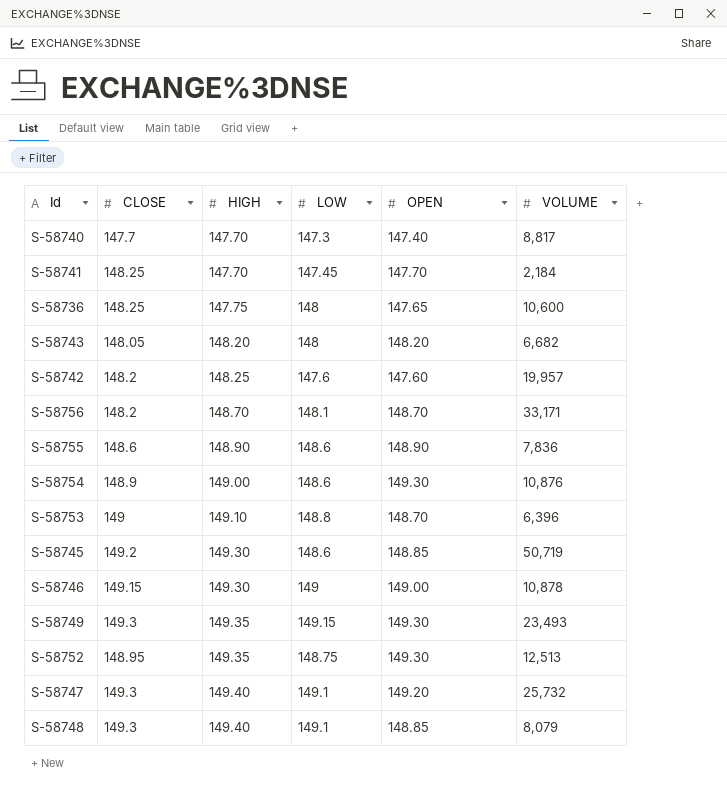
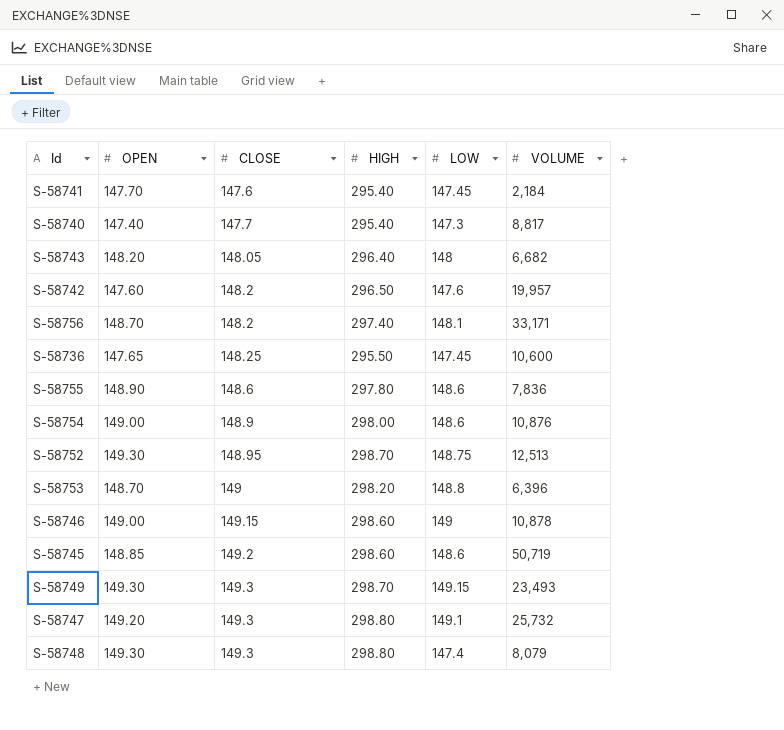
row order: HIGH ascending -> CLOSE ascending
column OPEN | position: 5 -> 2
S-58741 | CLOSE: 148.25 -> 147.6
S-58741 | HIGH: 147.70 -> 295.40
S-58740 | HIGH: 147.70 -> 295.40
S-58743 | HIGH: 148.20 -> 296.40
S-58742 | HIGH: 148.25 -> 296.50
S-58756 | HIGH: 148.70 -> 297.40
S-58736 | HIGH: 147.75 -> 295.50
S-58736 | LOW: 148 -> 147.45
S-58755 | HIGH: 148.90 -> 297.80
S-58754 | OPEN: 149.30 -> 149.00
S-58754 | HIGH: 149.00 -> 298.00
S-58752 | HIGH: 149.35 -> 298.70
S-58753 | HIGH: 149.10 -> 298.20
S-58746 | HIGH: 149.30 -> 298.60
S-58745 | HIGH: 149.30 -> 298.60
S-58749 | HIGH: 149.35 -> 298.70
S-58747 | HIGH: 149.40 -> 298.80
S-58748 | OPEN: 148.85 -> 149.30
S-58748 | HIGH: 149.40 -> 298.80
S-58748 | LOW: 149.1 -> 147.4

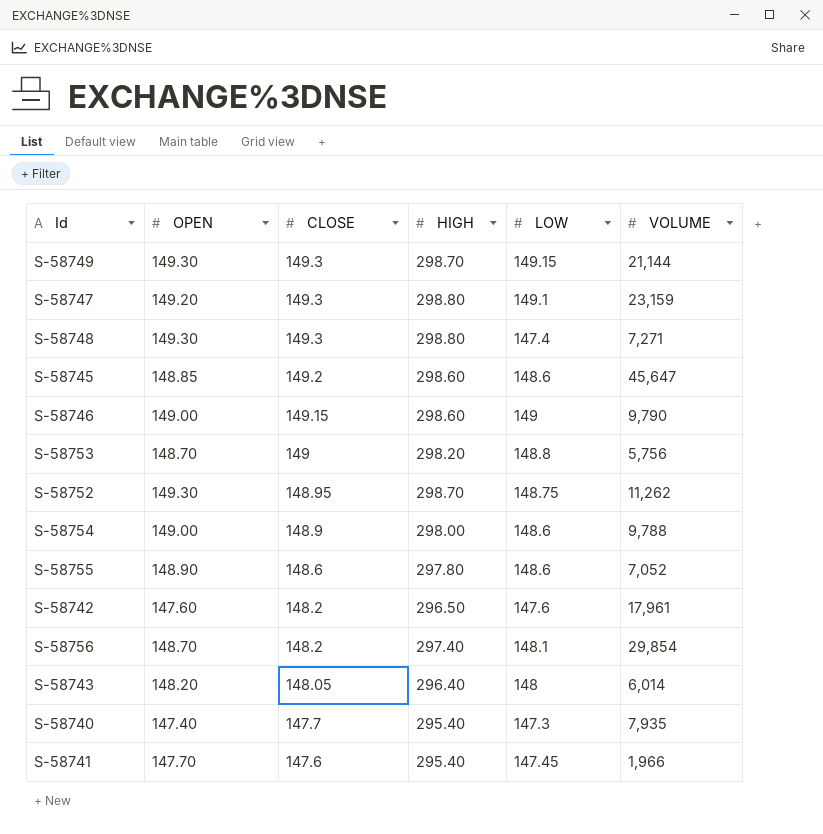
row order: CLOSE ascending -> CLOSE descending
row S-58736: 147.65 | 148.25 | 295.50 | 147.45 | 10,600 -> none
S-58749 | VOLUME: 23,493 -> 21,144
S-58747 | VOLUME: 25,732 -> 23,159
S-58748 | VOLUME: 8,079 -> 7,271
S-58745 | VOLUME: 50,719 -> 45,647
S-58746 | VOLUME: 10,878 -> 9,790
S-58753 | VOLUME: 6,396 -> 5,756
S-58752 | VOLUME: 12,513 -> 11,262
S-58754 | VOLUME: 10,876 -> 9,788
S-58755 | VOLUME: 7,836 -> 7,052
S-58742 | VOLUME: 19,957 -> 17,961
S-58756 | VOLUME: 33,171 -> 29,854
S-58743 | VOLUME: 6,682 -> 6,014
S-58740 | VOLUME: 8,817 -> 7,935
S-58741 | VOLUME: 2,184 -> 1,966

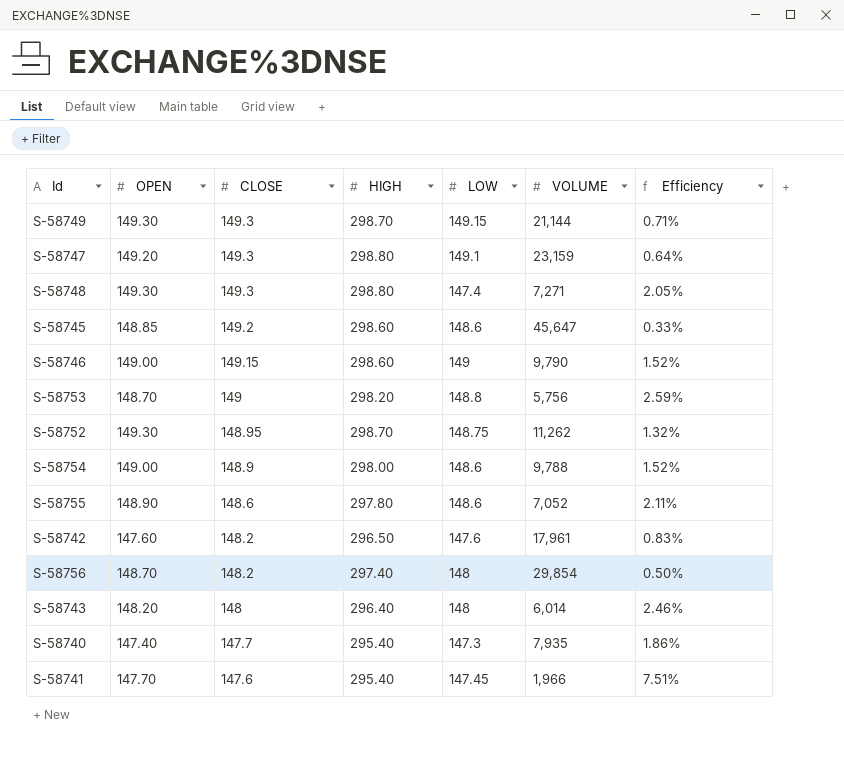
column Efficiency | formula: none -> [CLOSE] / [VOLUME]
S-58756 | LOW: 148.1 -> 148
S-58743 | CLOSE: 148.05 -> 148

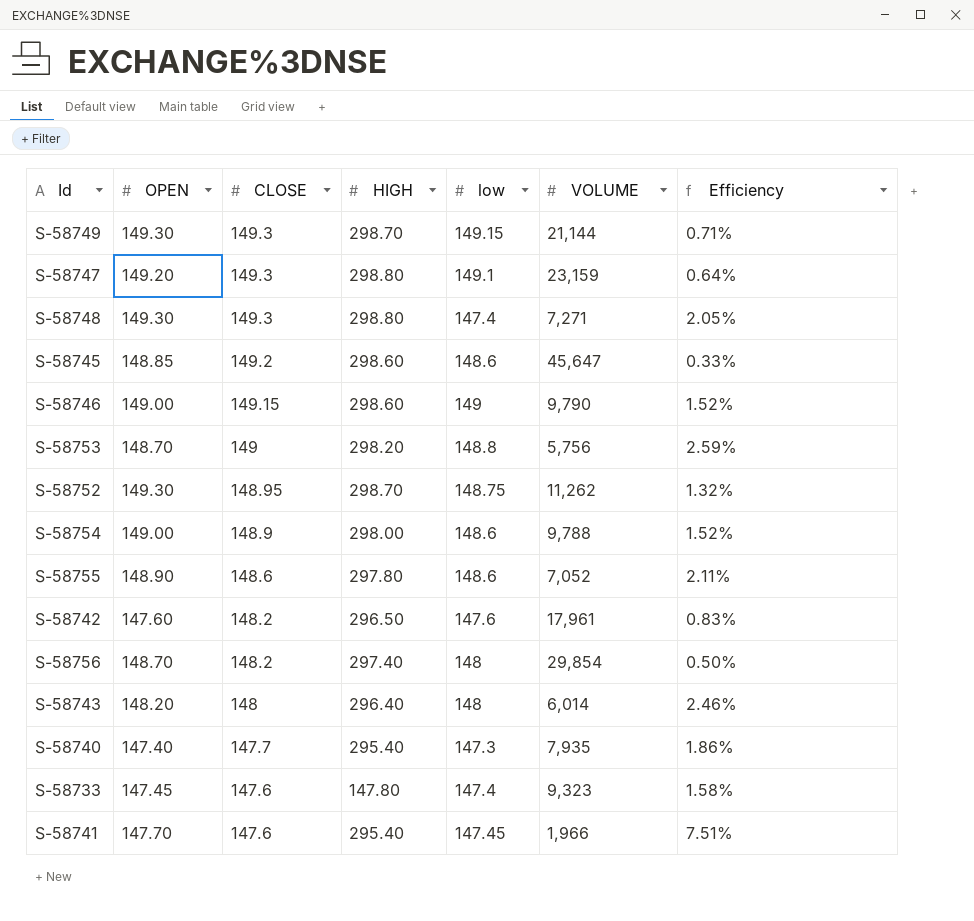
column name: LOW -> low
row S-58733: none -> 147.45 | 147.6 | 147.80 | 147.4 | 9,323 | 1.58%

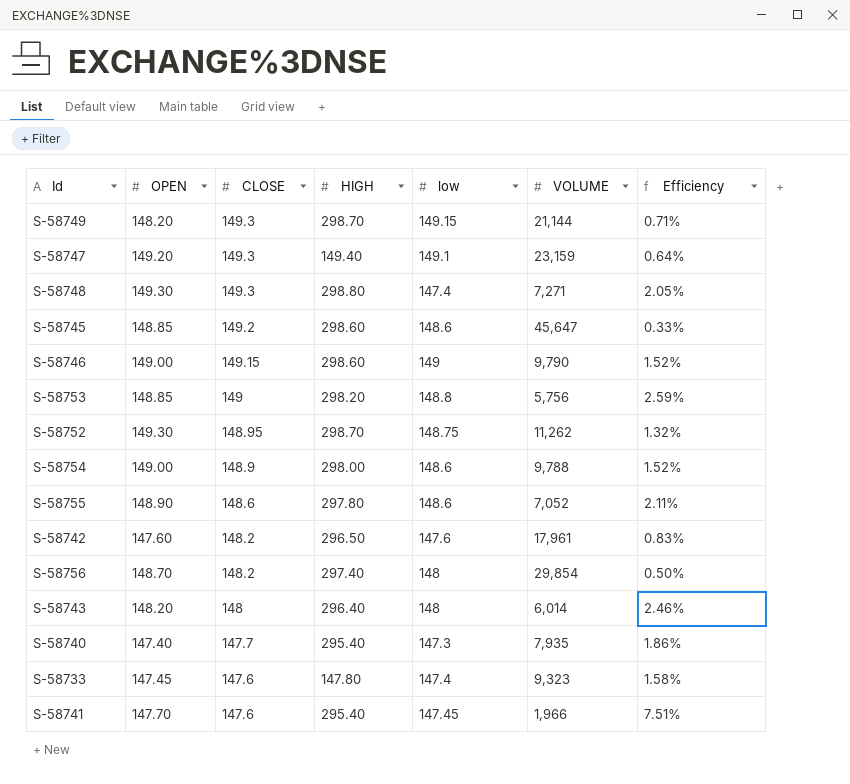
S-58749 | OPEN: 149.30 -> 148.20
S-58747 | HIGH: 298.80 -> 149.40
S-58753 | OPEN: 148.70 -> 148.85

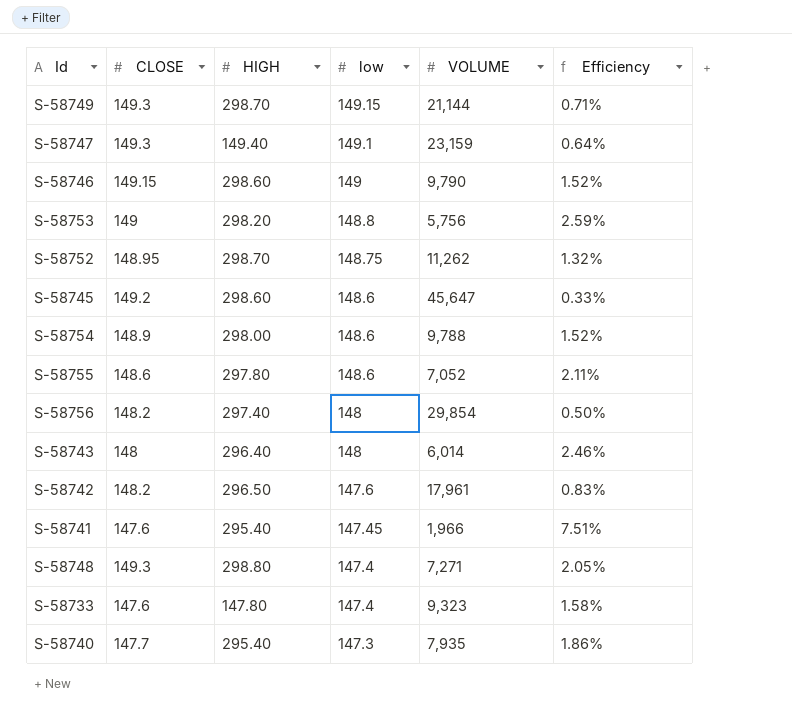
row order: CLOSE descending -> low descending
column OPEN | position: 2 -> none

